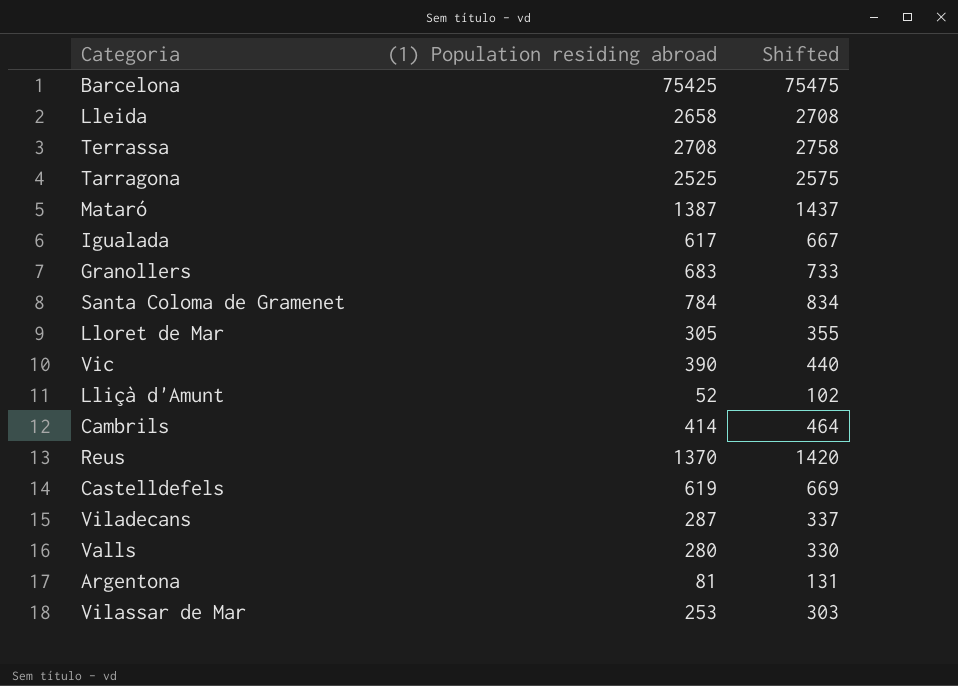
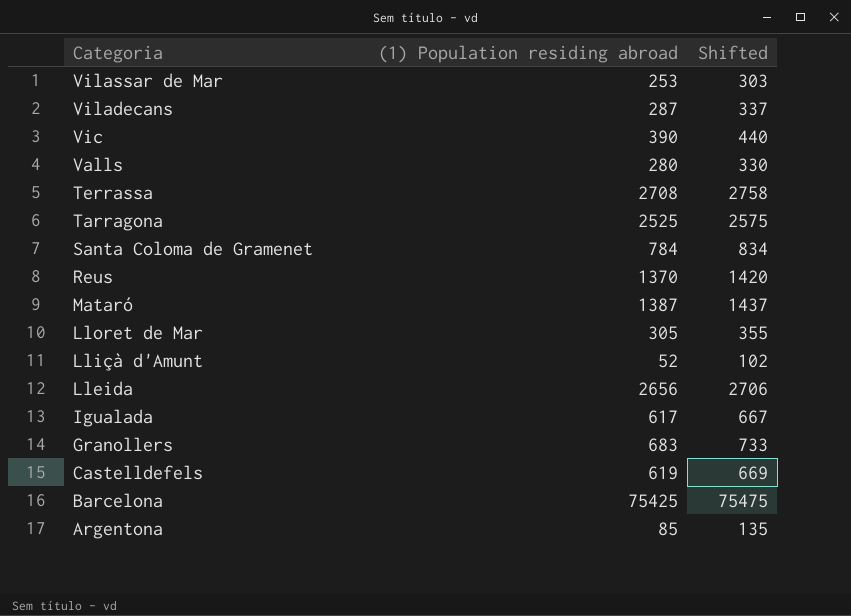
row order: none -> Categoria descending
row Cambrils: 414 | 464 -> none
Lleida | (1) Population residing abroad: 2658 -> 2656
Lleida | Shifted: 2708 -> 2706
Argentona | (1) Population residing abroad: 81 -> 85
Argentona | Shifted: 131 -> 135

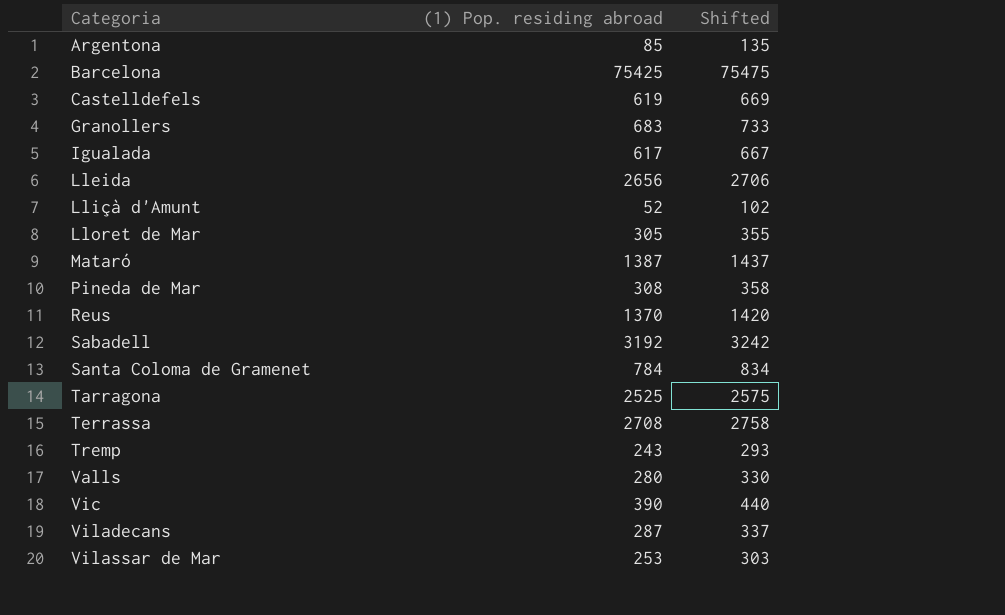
row order: Categoria descending -> Categoria ascending
column name: (1) Population residing abroad -> (1) Pop. residing abroad
row Pineda de Mar: none -> 308 | 358
row Sabadell: none -> 3192 | 3242
row Tremp: none -> 243 | 293

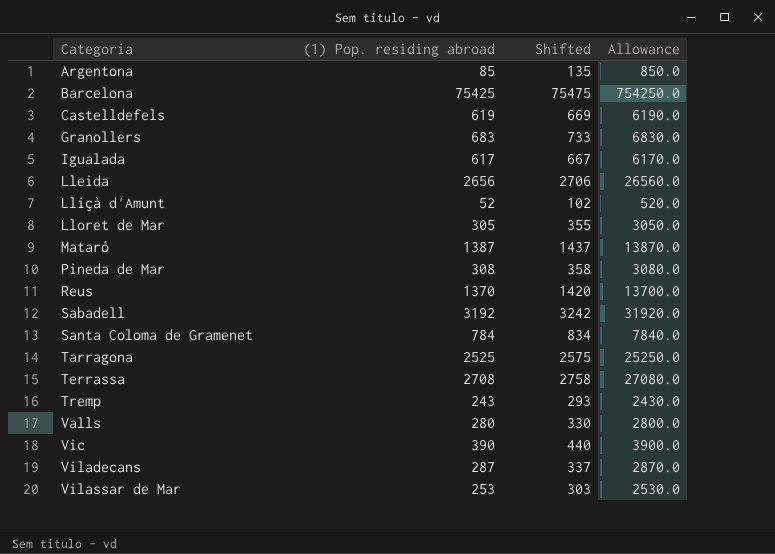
column Allowance | formula: none -> [(1) Pop. residing abroad] * 10

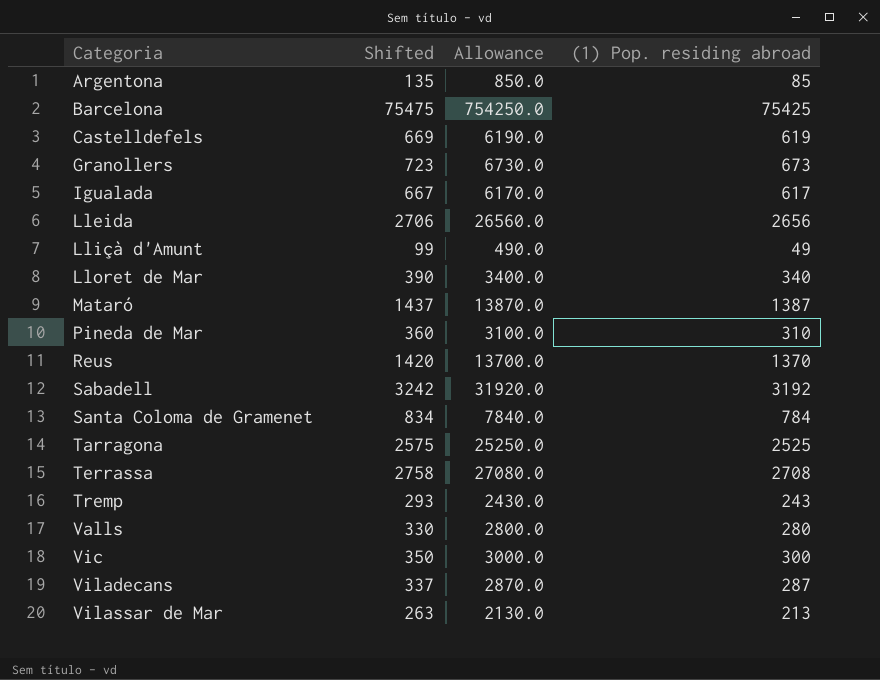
column (1) Pop. residing abroad | position: 2 -> 4
Granollers | Shifted: 733 -> 723
Granollers | Allowance: 6830.0 -> 6730.0
Granollers | (1) Pop. residing abroad: 683 -> 673
Lliçà d'Amunt | Shifted: 102 -> 99
Lliçà d'Amunt | Allowance: 520.0 -> 490.0
Lliçà d'Amunt | (1) Pop. residing abroad: 52 -> 49
Lloret de Mar | Shifted: 355 -> 390
Lloret de Mar | Allowance: 3050.0 -> 3400.0
Lloret de Mar | (1) Pop. residing abroad: 305 -> 340
Pineda de Mar | Shifted: 358 -> 360
Pineda de Mar | Allowance: 3080.0 -> 3100.0
Pineda de Mar | (1) Pop. residing abroad: 308 -> 310
Vic | Shifted: 440 -> 350
Vic | Allowance: 3900.0 -> 3000.0
Vic | (1) Pop. residing abroad: 390 -> 300
Vilassar de Mar | Shifted: 303 -> 263
Vilassar de Mar | Allowance: 2530.0 -> 2130.0
Vilassar de Mar | (1) Pop. residing abroad: 253 -> 213

